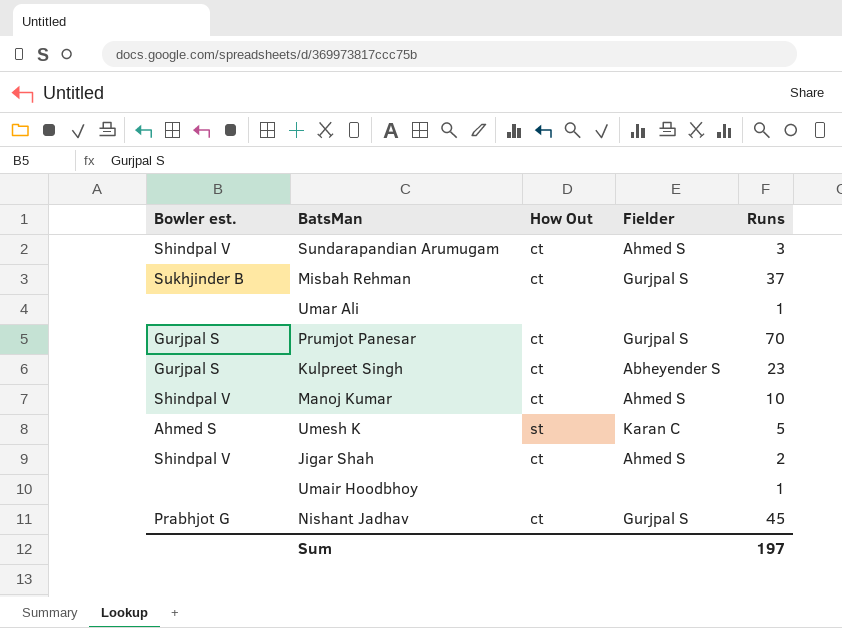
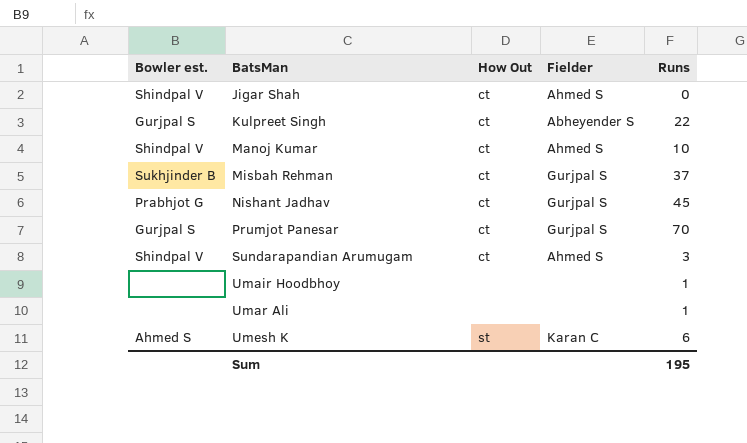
row order: none -> BatsMan ascending
Jigar Shah | Runs: 2 -> 0
Kulpreet Singh | Runs: 23 -> 22
Umesh K | Runs: 5 -> 6
Sum | Runs: 197 -> 195

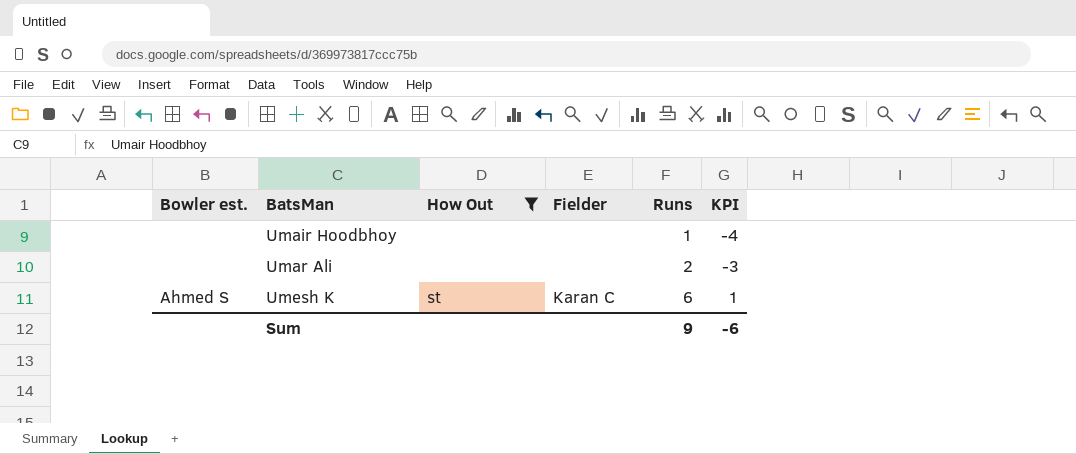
filter: none -> How Out != ct
column KPI | formula: none -> [Runs] - 5
Umar Ali | Runs: 1 -> 2
Sum | Runs: 195 -> 9

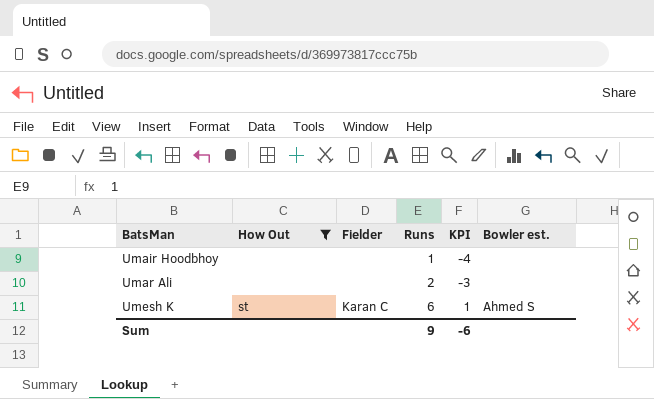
column Bowler est. | position: 1 -> 6

